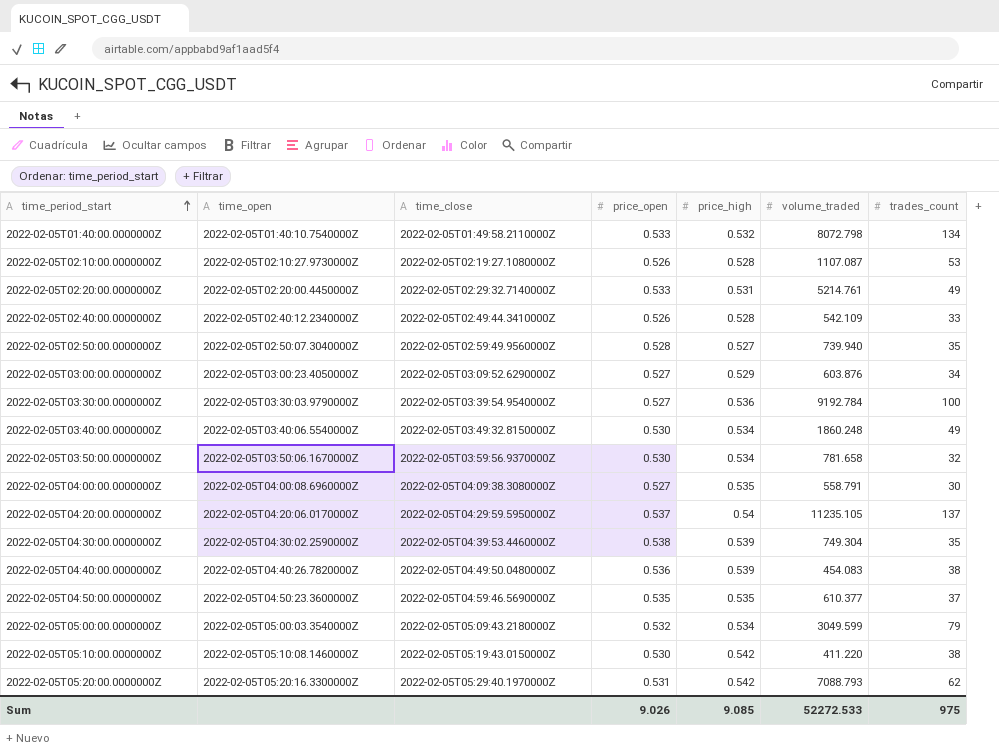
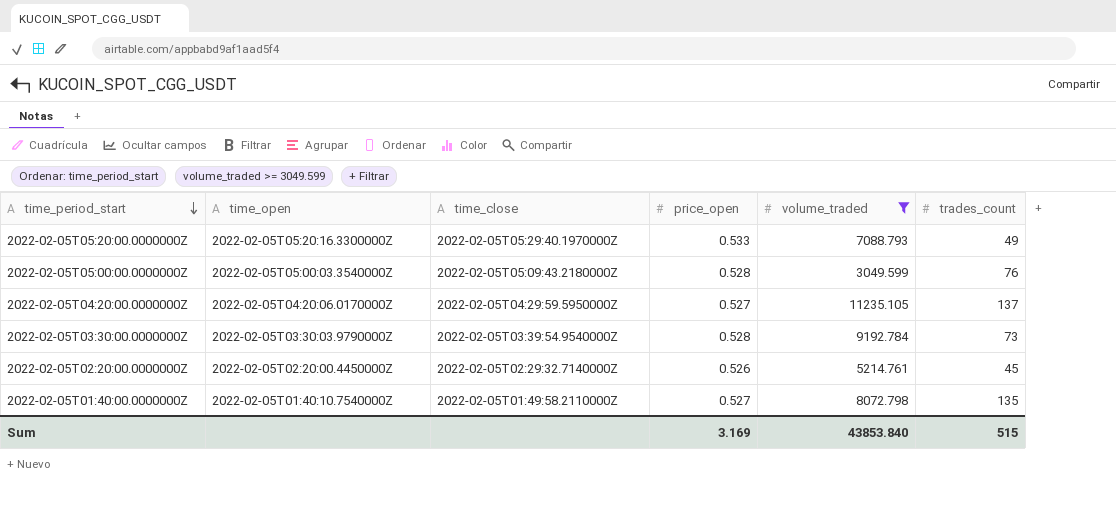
filter: none -> volume_traded >= 3049.599
row order: time_period_start ascending -> time_period_start descending
column price_high | position: 5 -> none
2022-02-05T05:20:00.0000000Z | price_open: 0.531 -> 0.533
2022-02-05T05:20:00.0000000Z | trades_count: 62 -> 49
2022-02-05T05:00:00.0000000Z | price_open: 0.532 -> 0.528
2022-02-05T05:00:00.0000000Z | trades_count: 79 -> 76
2022-02-05T04:20:00.0000000Z | price_open: 0.537 -> 0.527
2022-02-05T03:30:00.0000000Z | price_open: 0.527 -> 0.528
2022-02-05T03:30:00.0000000Z | trades_count: 100 -> 73
2022-02-05T02:20:00.0000000Z | price_open: 0.533 -> 0.526
2022-02-05T02:20:00.0000000Z | trades_count: 49 -> 45
2022-02-05T01:40:00.0000000Z | price_open: 0.533 -> 0.527
2022-02-05T01:40:00.0000000Z | trades_count: 134 -> 135
Sum | price_open: 9.026 -> 3.169
Sum | volume_traded: 52272.533 -> 43853.840
Sum | trades_count: 975 -> 515

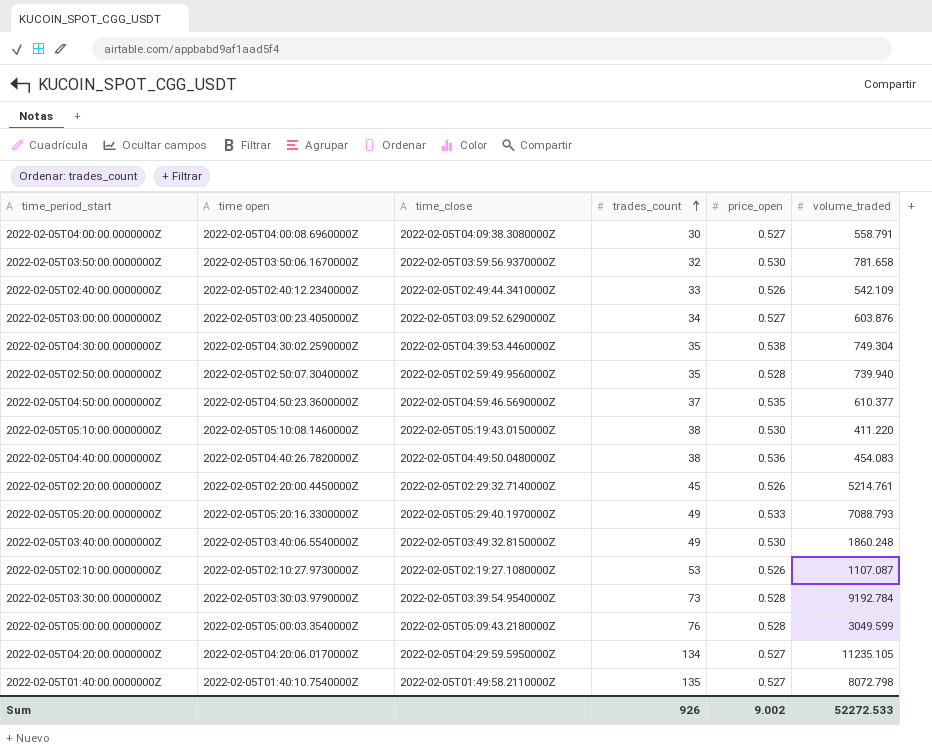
filter: volume_traded >= 3049.599 -> none
row order: time_period_start descending -> trades_count ascending
column name: time_open -> time open
column trades_count | position: 6 -> 4
2022-02-05T04:20:00.0000000Z | trades_count: 137 -> 134
Sum | trades_count: 515 -> 926
Sum | price_open: 3.169 -> 9.002
Sum | volume_traded: 43853.840 -> 52272.533

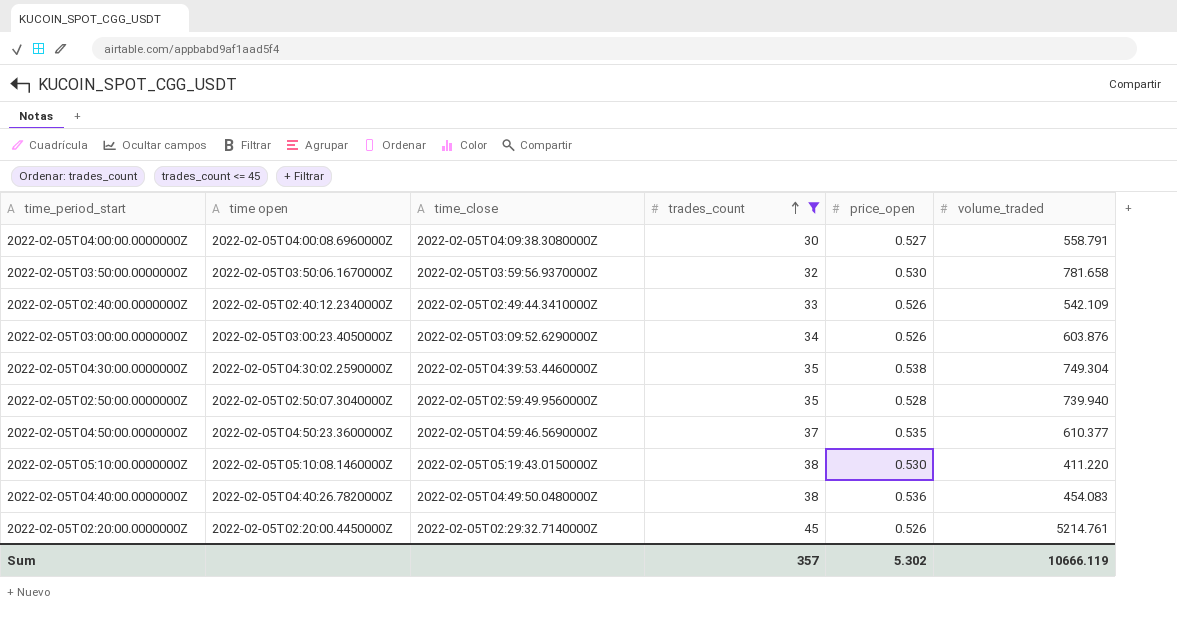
filter: none -> trades_count <= 45
2022-02-05T03:00:00.0000000Z | price_open: 0.527 -> 0.526
Sum | trades_count: 926 -> 357
Sum | price_open: 9.002 -> 5.302
Sum | volume_traded: 52272.533 -> 10666.119

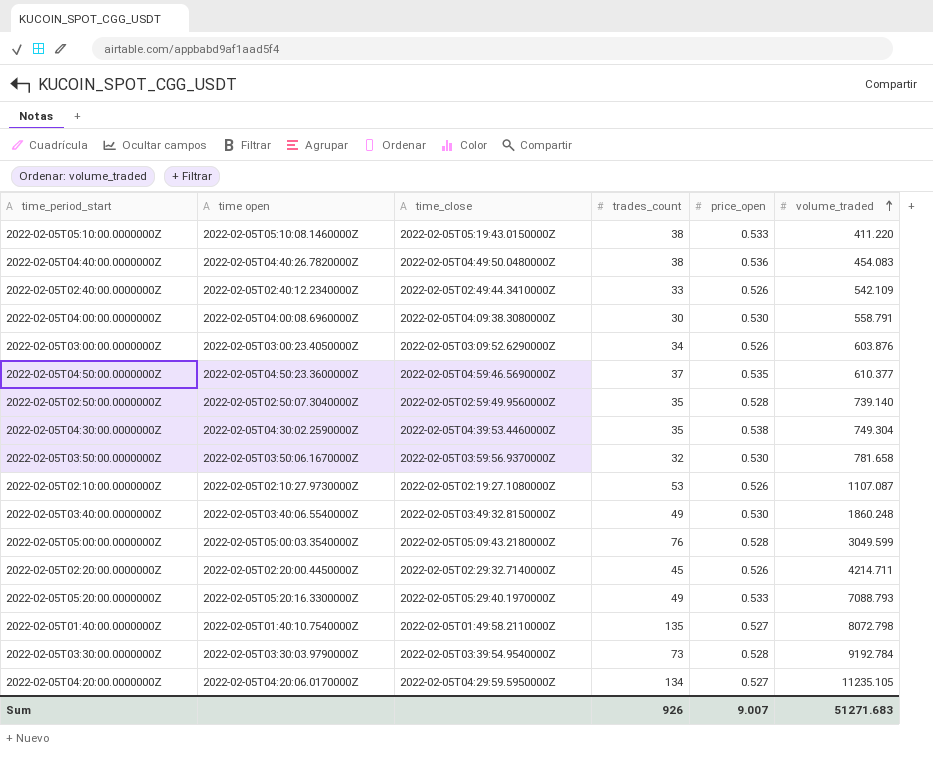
filter: trades_count <= 45 -> none
row order: trades_count ascending -> volume_traded ascending
2022-02-05T05:10:00.0000000Z | price_open: 0.530 -> 0.533
2022-02-05T04:00:00.0000000Z | price_open: 0.527 -> 0.530
2022-02-05T02:50:00.0000000Z | volume_traded: 739.940 -> 739.140
2022-02-05T02:20:00.0000000Z | volume_traded: 5214.761 -> 4214.711
Sum | trades_count: 357 -> 926
Sum | price_open: 5.302 -> 9.007
Sum | volume_traded: 10666.119 -> 51271.683

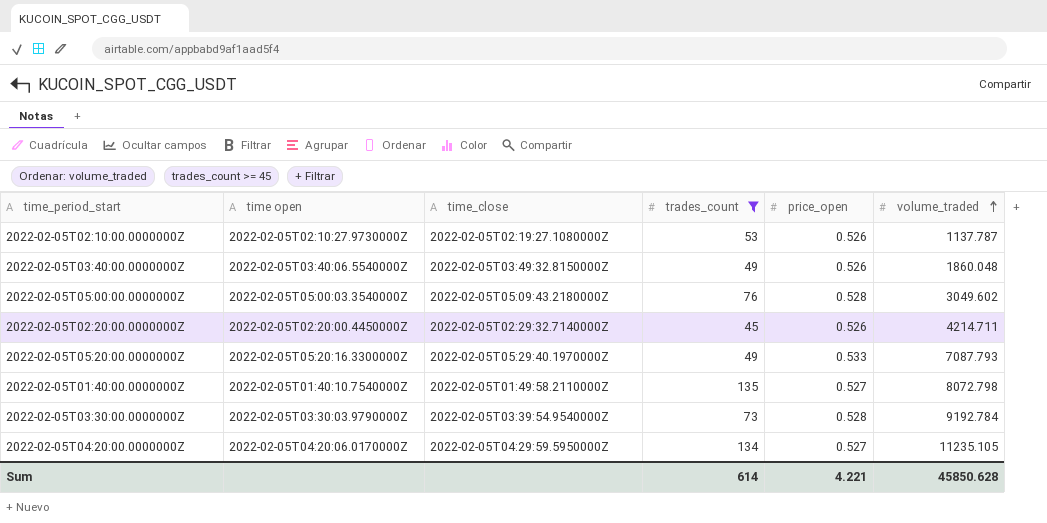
filter: none -> trades_count >= 45
2022-02-05T02:10:00.0000000Z | volume_traded: 1107.087 -> 1137.787
2022-02-05T03:40:00.0000000Z | price_open: 0.530 -> 0.526
2022-02-05T03:40:00.0000000Z | volume_traded: 1860.248 -> 1860.048
2022-02-05T05:00:00.0000000Z | volume_traded: 3049.599 -> 3049.602
2022-02-05T05:20:00.0000000Z | volume_traded: 7088.793 -> 7087.793
Sum | trades_count: 926 -> 614
Sum | price_open: 9.007 -> 4.221
Sum | volume_traded: 51271.683 -> 45850.628

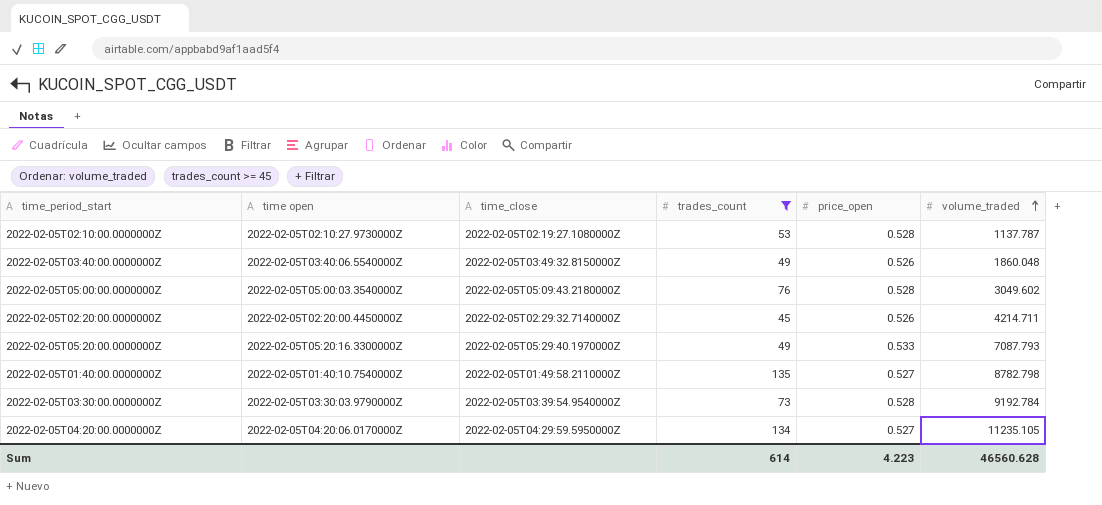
2022-02-05T02:10:00.0000000Z | price_open: 0.526 -> 0.528
2022-02-05T01:40:00.0000000Z | volume_traded: 8072.798 -> 8782.798
Sum | price_open: 4.221 -> 4.223
Sum | volume_traded: 45850.628 -> 46560.628

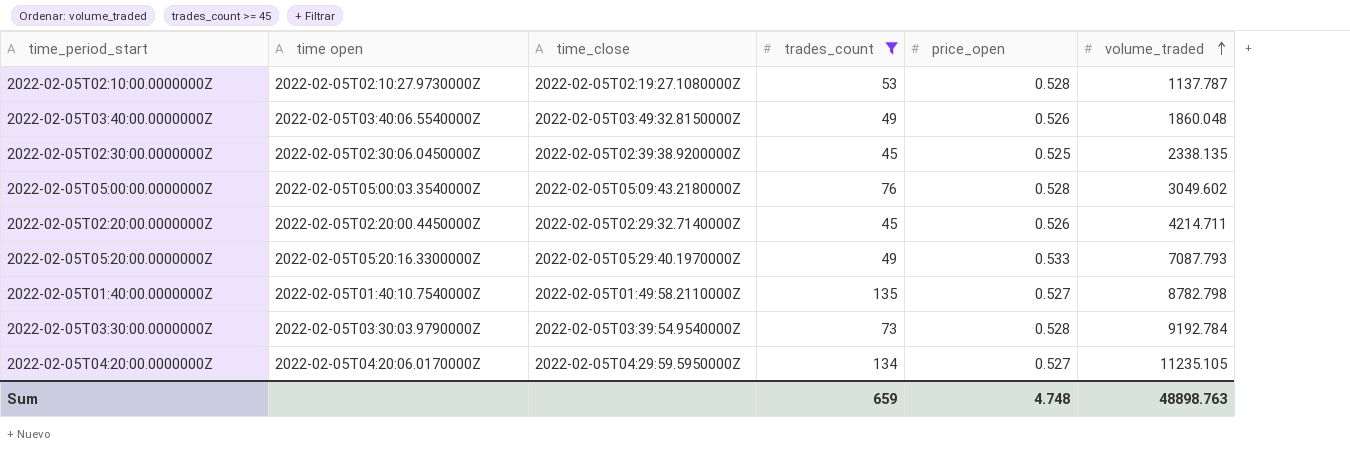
row 2022-02-05T02:30:00.0000000Z: none -> 2022-02-05T02:30:06.0450000Z | 2022-02-05T02:39:38.9200000Z | 45 | 0.525 | 2338.135
Sum | trades_count: 614 -> 659
Sum | price_open: 4.223 -> 4.748
Sum | volume_traded: 46560.628 -> 48898.763

